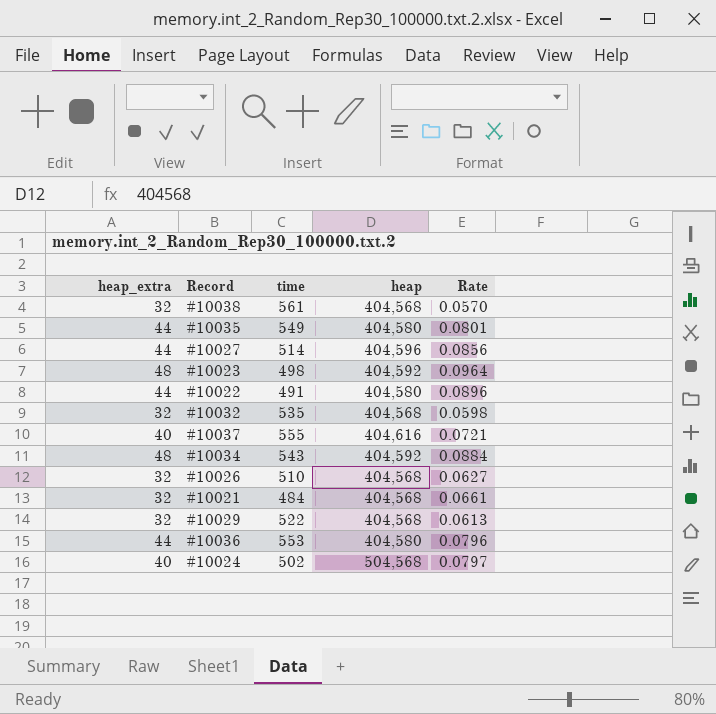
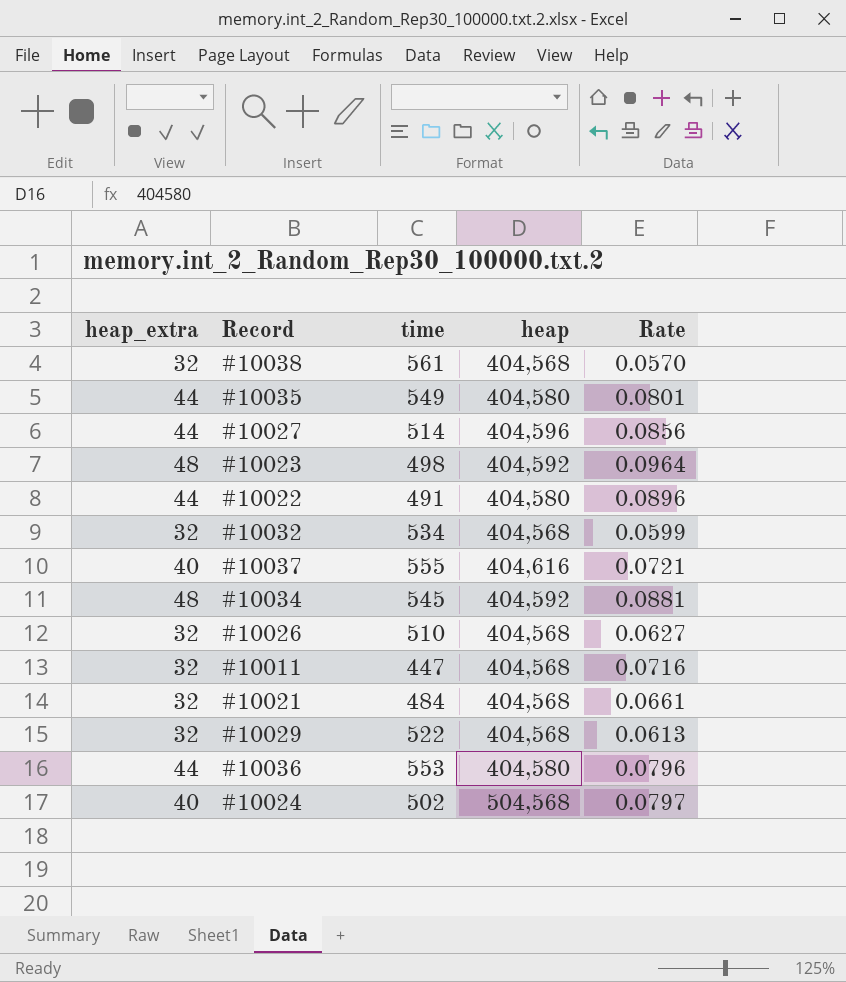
#10032 | time: 535 -> 534
#10032 | Rate: 0.0598 -> 0.0599
#10034 | time: 543 -> 545
#10034 | Rate: 0.0884 -> 0.0881
row #10011: none -> 32 | 447 | 404,568 | 0.0716

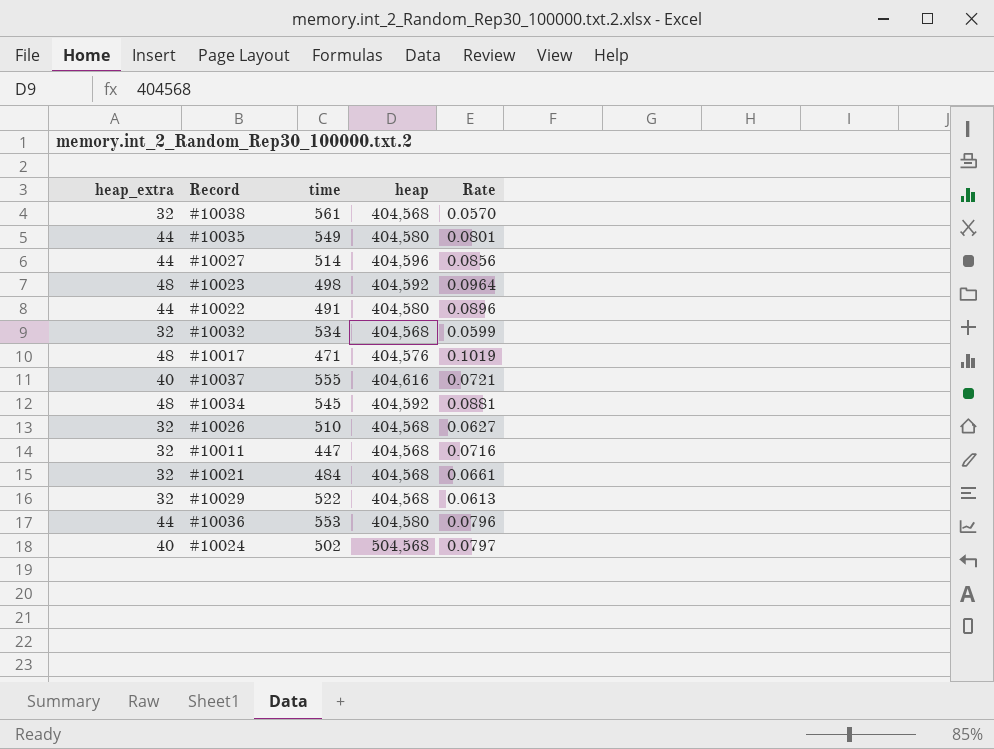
row #10017: none -> 48 | 471 | 404,576 | 0.1019

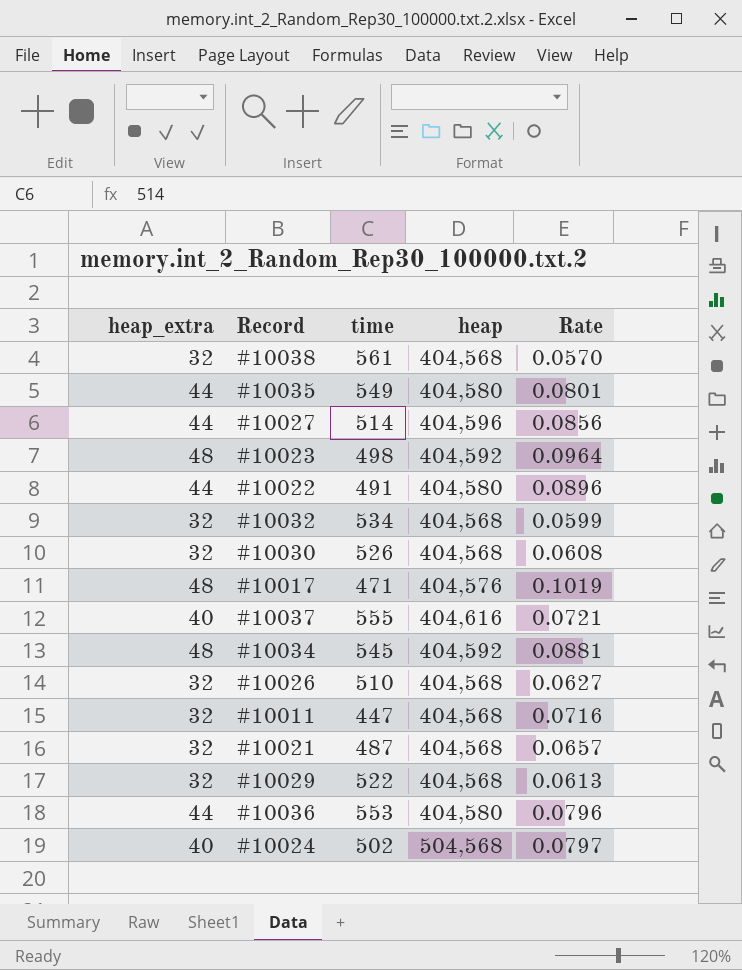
row #10030: none -> 32 | 526 | 404,568 | 0.0608
#10021 | time: 484 -> 487
#10021 | Rate: 0.0661 -> 0.0657

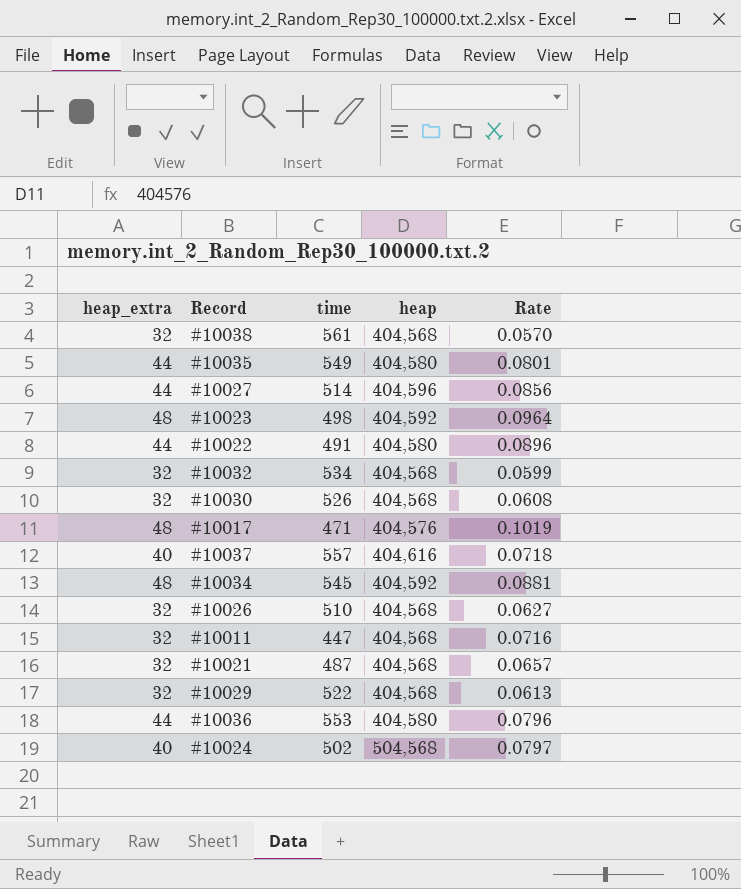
#10037 | time: 555 -> 557
#10037 | Rate: 0.0721 -> 0.0718

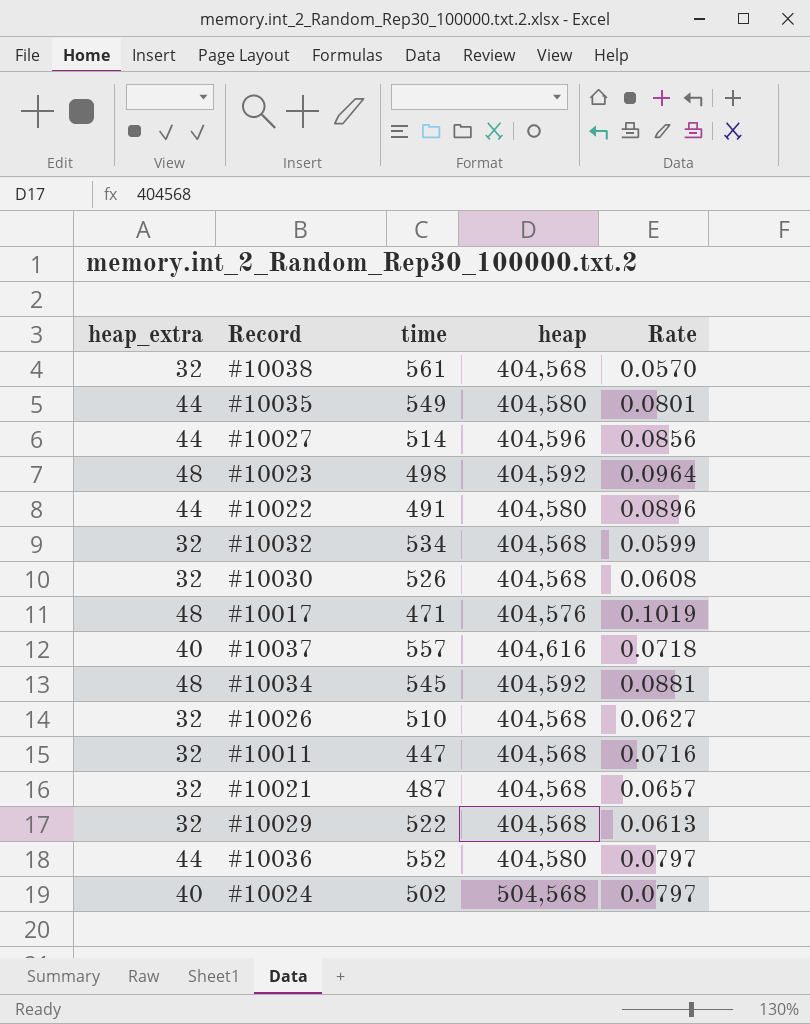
#10036 | time: 553 -> 552
#10036 | Rate: 0.0796 -> 0.0797

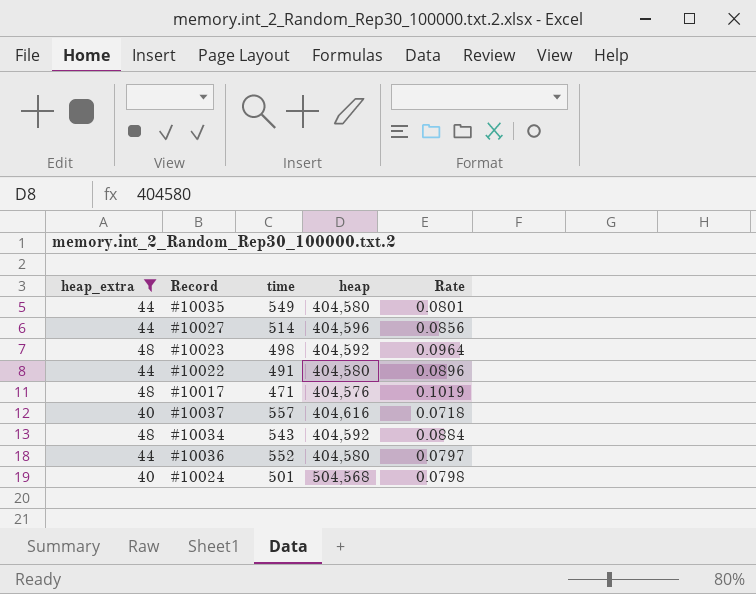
filter: none -> heap_extra != 32
#10034 | time: 545 -> 543
#10034 | Rate: 0.0881 -> 0.0884
#10024 | time: 502 -> 501
#10024 | Rate: 0.0797 -> 0.0798

